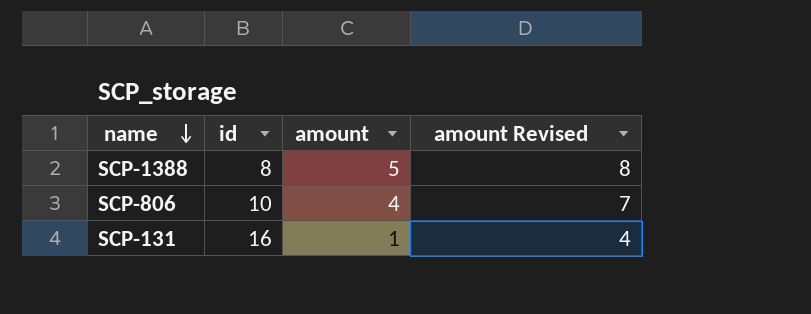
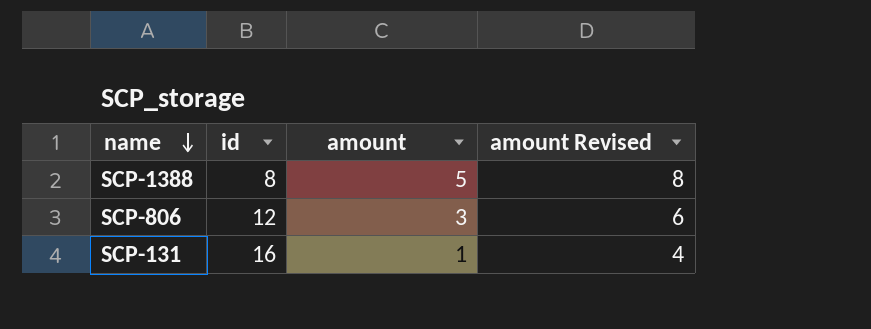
SCP-806 | id: 10 -> 12
SCP-806 | amount: 4 -> 3
SCP-806 | amount Revised: 7 -> 6

